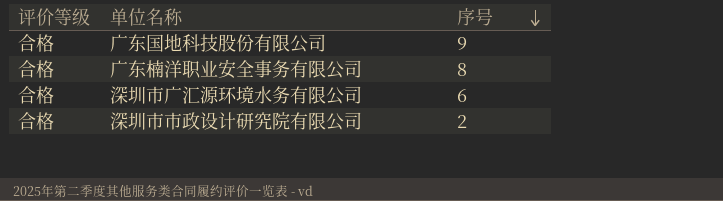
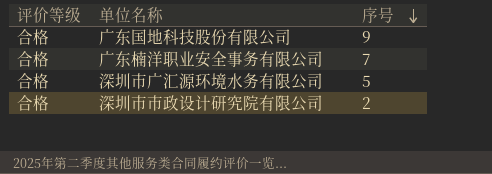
广东楠洋职业安全事务有限公司 | 序号: 8 -> 7
深圳市广汇源环境水务有限公司 | 序号: 6 -> 5

